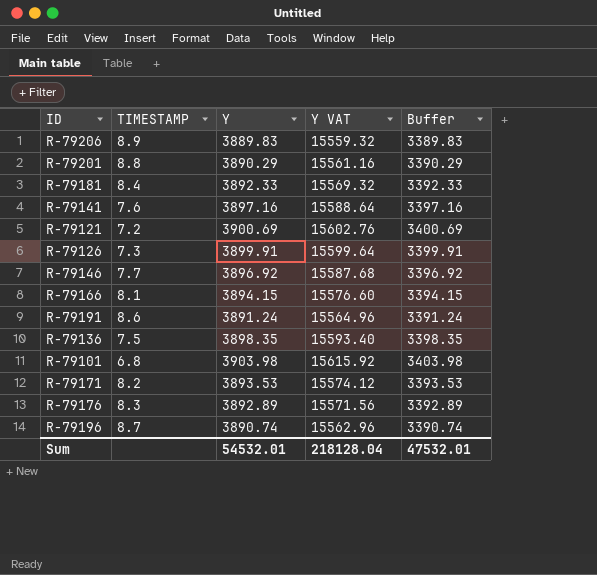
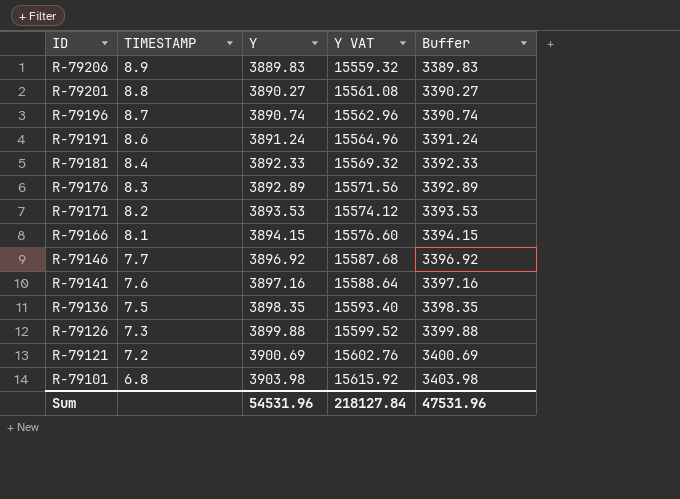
row order: none -> ID descending
R-79201 | Y: 3890.29 -> 3890.27
R-79201 | Y VAT: 15561.16 -> 15561.08
R-79201 | Buffer: 3390.29 -> 3390.27
R-79126 | Y: 3899.91 -> 3899.88
R-79126 | Y VAT: 15599.64 -> 15599.52
R-79126 | Buffer: 3399.91 -> 3399.88
Sum | Y: 54532.01 -> 54531.96
Sum | Y VAT: 218128.04 -> 218127.84
Sum | Buffer: 47532.01 -> 47531.96

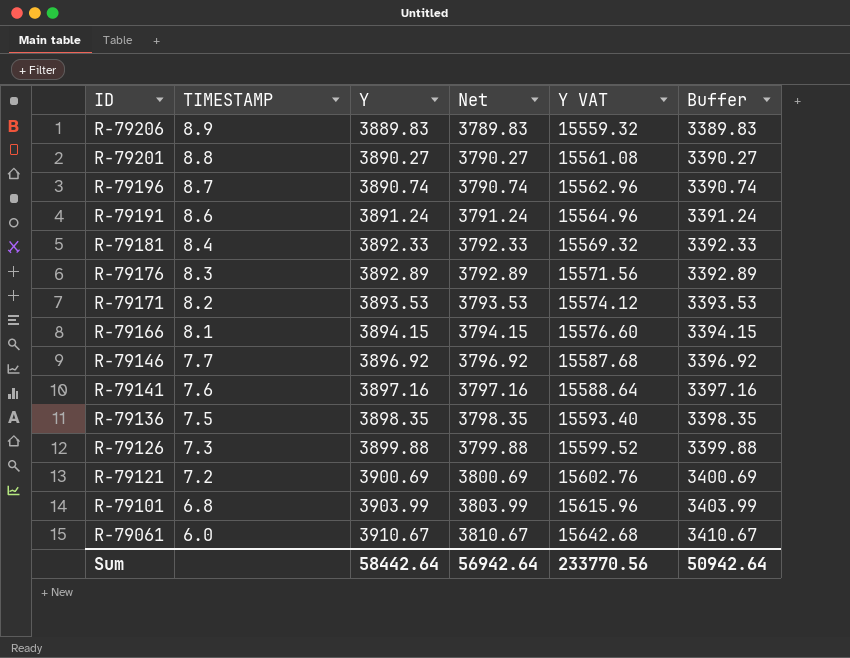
column Net | formula: none -> [Y] - 100
R-79101 | Y: 3903.98 -> 3903.99
R-79101 | Y VAT: 15615.92 -> 15615.96
R-79101 | Buffer: 3403.98 -> 3403.99
row R-79061: none -> 6.0 | 3910.67 | 3810.67 | 15642.68 | 3410.67
Sum | Y: 54531.96 -> 58442.64
Sum | Y VAT: 218127.84 -> 233770.56
Sum | Buffer: 47531.96 -> 50942.64

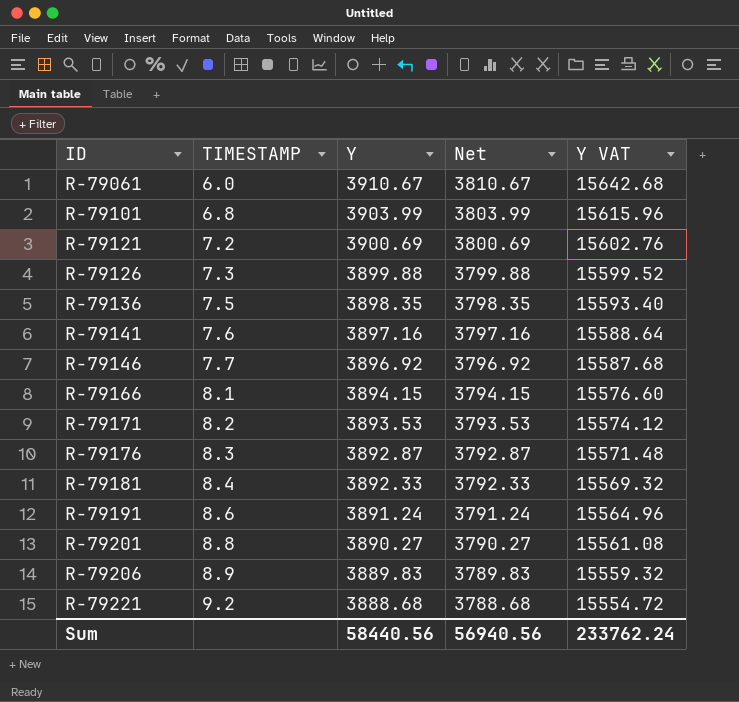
row order: ID descending -> ID ascending
column Buffer | formula: [Y] - 500 -> none
row R-79196: 8.7 | 3890.74 | 3790.74 | 15562.96 | 3390.74 -> none
R-79176 | Y: 3892.89 -> 3892.87
R-79176 | Net: 3792.89 -> 3792.87
R-79176 | Y VAT: 15571.56 -> 15571.48
row R-79221: none -> 9.2 | 3888.68 | 3788.68 | 15554.72
Sum | Y: 58442.64 -> 58440.56
Sum | Net: 56942.64 -> 56940.56
Sum | Y VAT: 233770.56 -> 233762.24

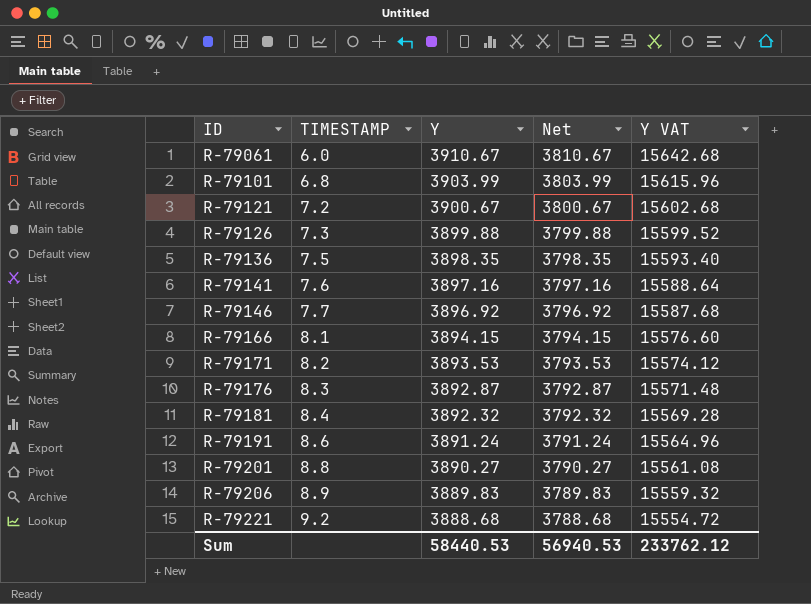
R-79121 | Y: 3900.69 -> 3900.67
R-79121 | Net: 3800.69 -> 3800.67
R-79121 | Y VAT: 15602.76 -> 15602.68
R-79181 | Y: 3892.33 -> 3892.32
R-79181 | Net: 3792.33 -> 3792.32
R-79181 | Y VAT: 15569.32 -> 15569.28
Sum | Y: 58440.56 -> 58440.53
Sum | Net: 56940.56 -> 56940.53
Sum | Y VAT: 233762.24 -> 233762.12

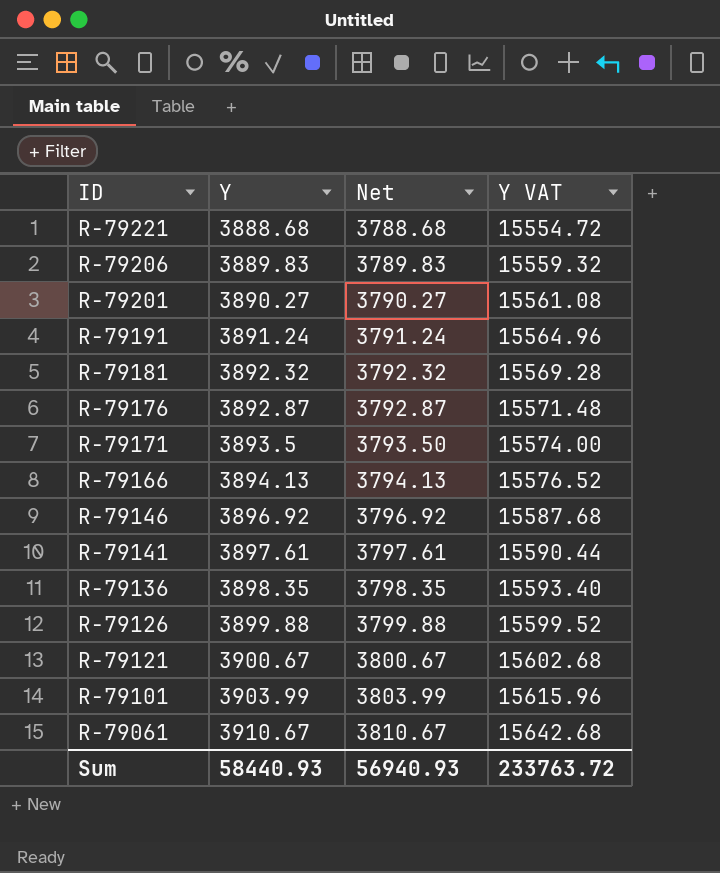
row order: ID ascending -> ID descending
column TIMESTAMP | position: 2 -> none
R-79171 | Y: 3893.53 -> 3893.5
R-79171 | Net: 3793.53 -> 3793.50
R-79171 | Y VAT: 15574.12 -> 15574.00
R-79166 | Y: 3894.15 -> 3894.13
R-79166 | Net: 3794.15 -> 3794.13
R-79166 | Y VAT: 15576.60 -> 15576.52
R-79141 | Y: 3897.16 -> 3897.61
R-79141 | Net: 3797.16 -> 3797.61
R-79141 | Y VAT: 15588.64 -> 15590.44
Sum | Y: 58440.53 -> 58440.93
Sum | Net: 56940.53 -> 56940.93
Sum | Y VAT: 233762.12 -> 233763.72

